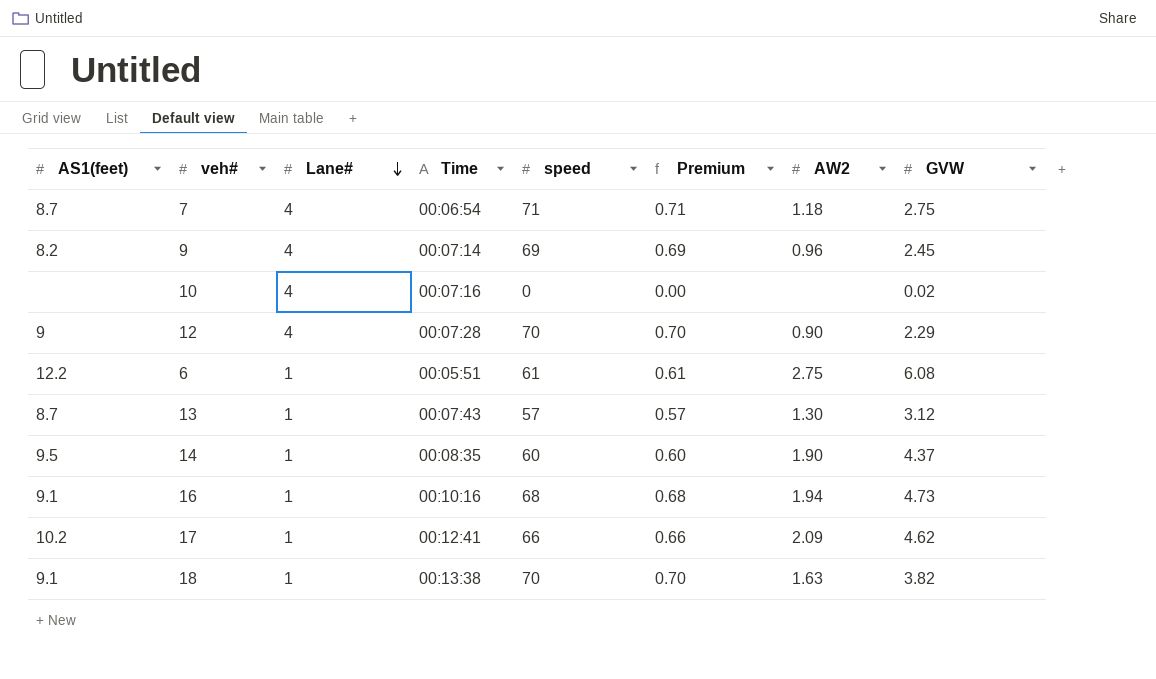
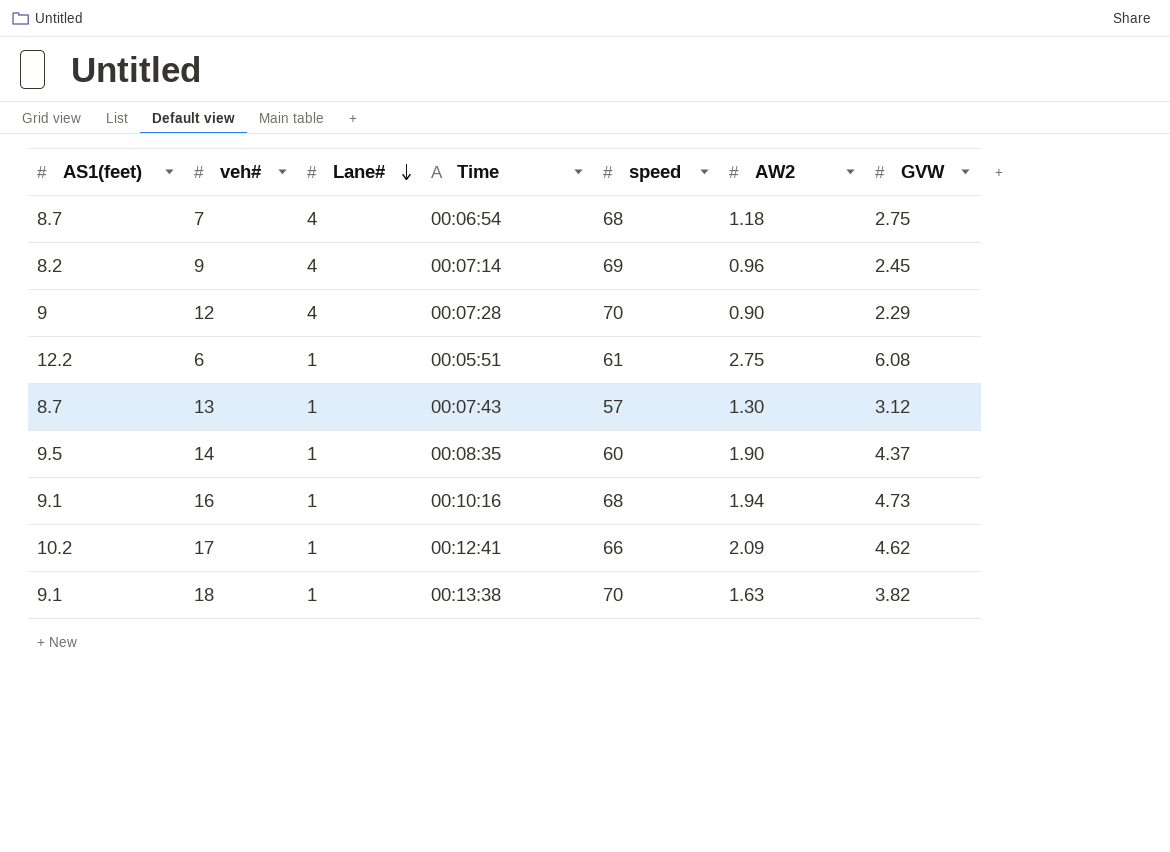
column Premium | formula: [speed] * 0.01 -> none
row 10: none | 4 | 00:07:16 | 0 | 0.00 | none | 0.02 -> none
7 | speed: 71 -> 68

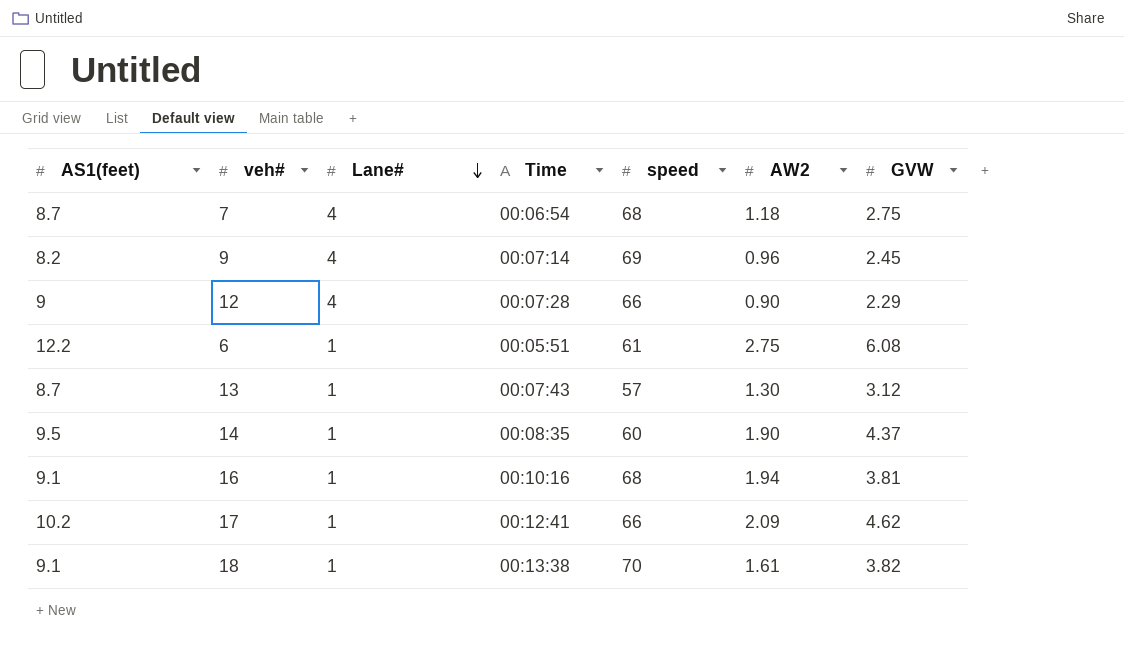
12 | speed: 70 -> 66
16 | GVW: 4.73 -> 3.81
18 | AW2: 1.63 -> 1.61

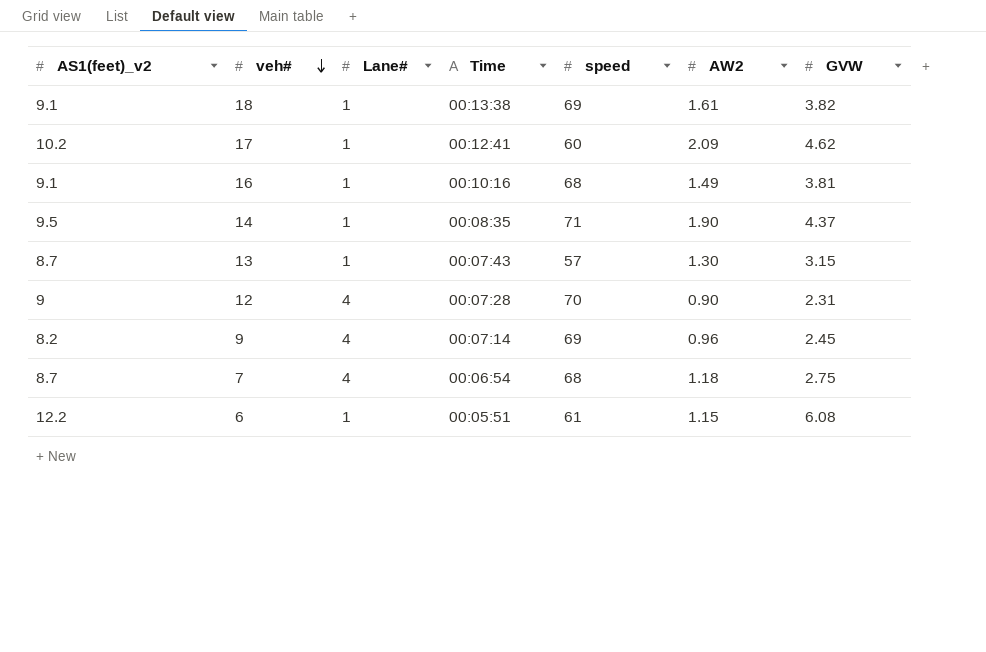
row order: Lane# descending -> veh# descending
column name: AS1(feet) -> AS1(feet)_v2
18 | speed: 70 -> 69
17 | speed: 66 -> 60
16 | AW2: 1.94 -> 1.49
14 | speed: 60 -> 71
13 | GVW: 3.12 -> 3.15
12 | speed: 66 -> 70
12 | GVW: 2.29 -> 2.31
6 | AW2: 2.75 -> 1.15

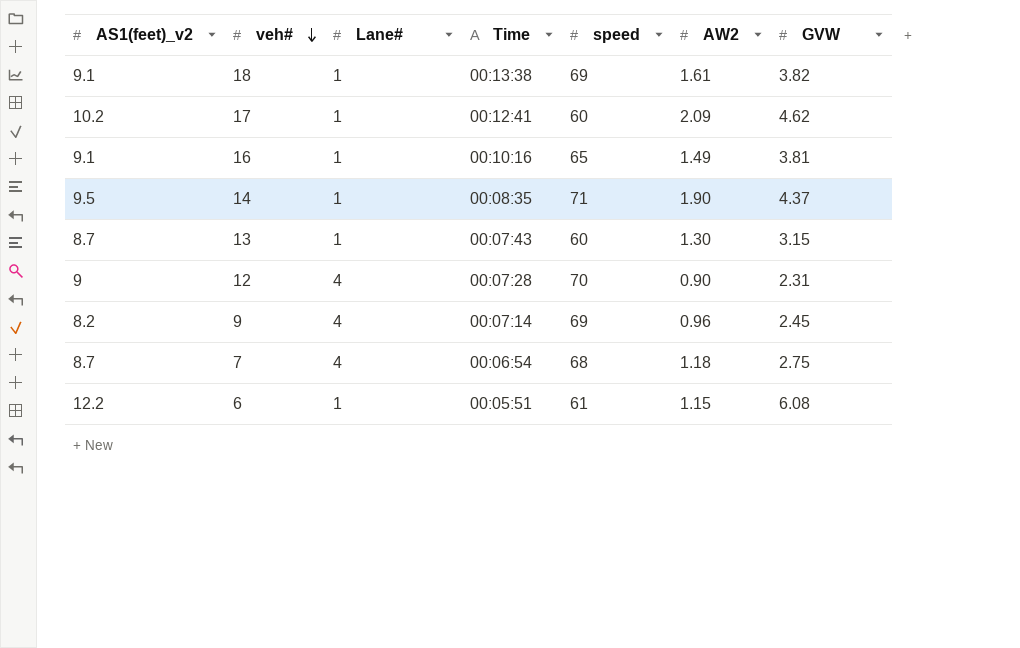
16 | speed: 68 -> 65
13 | speed: 57 -> 60

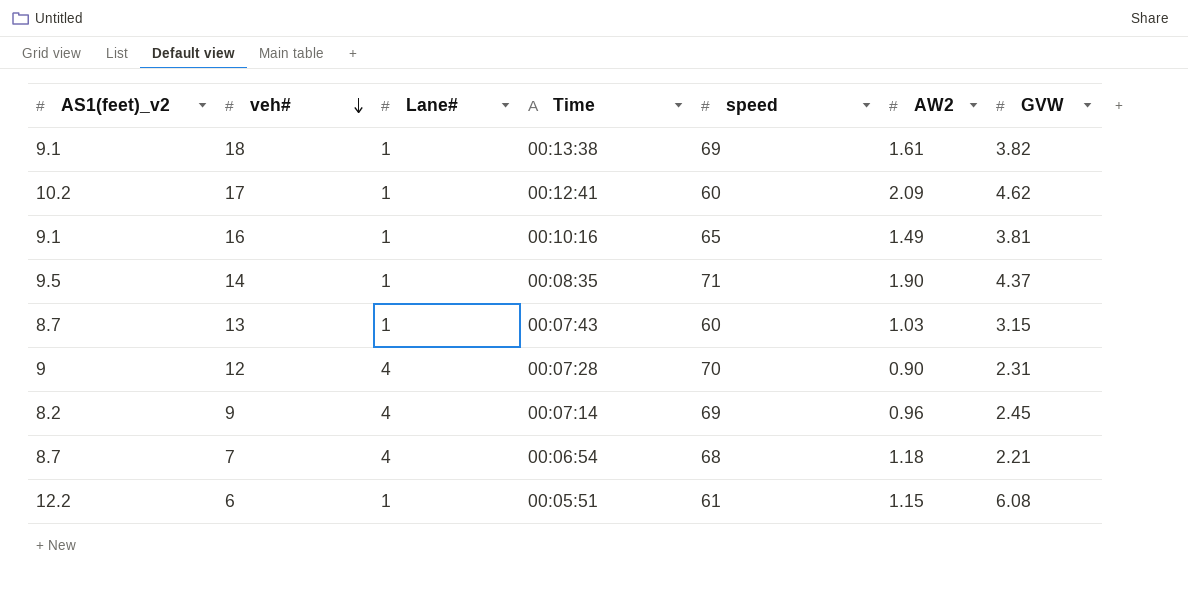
13 | AW2: 1.30 -> 1.03
7 | GVW: 2.75 -> 2.21

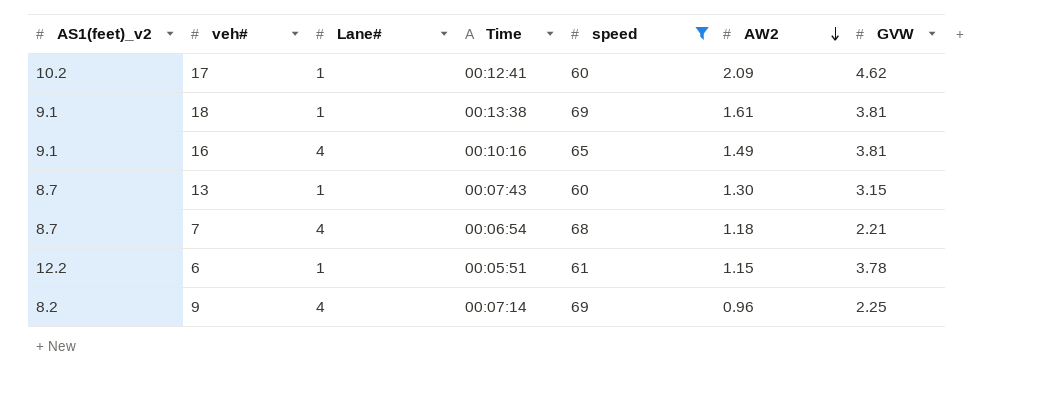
filter: none -> speed <= 69
row order: veh# descending -> AW2 descending
18 | GVW: 3.82 -> 3.81
16 | Lane#: 1 -> 4
13 | AW2: 1.03 -> 1.30
6 | GVW: 6.08 -> 3.78
9 | GVW: 2.45 -> 2.25

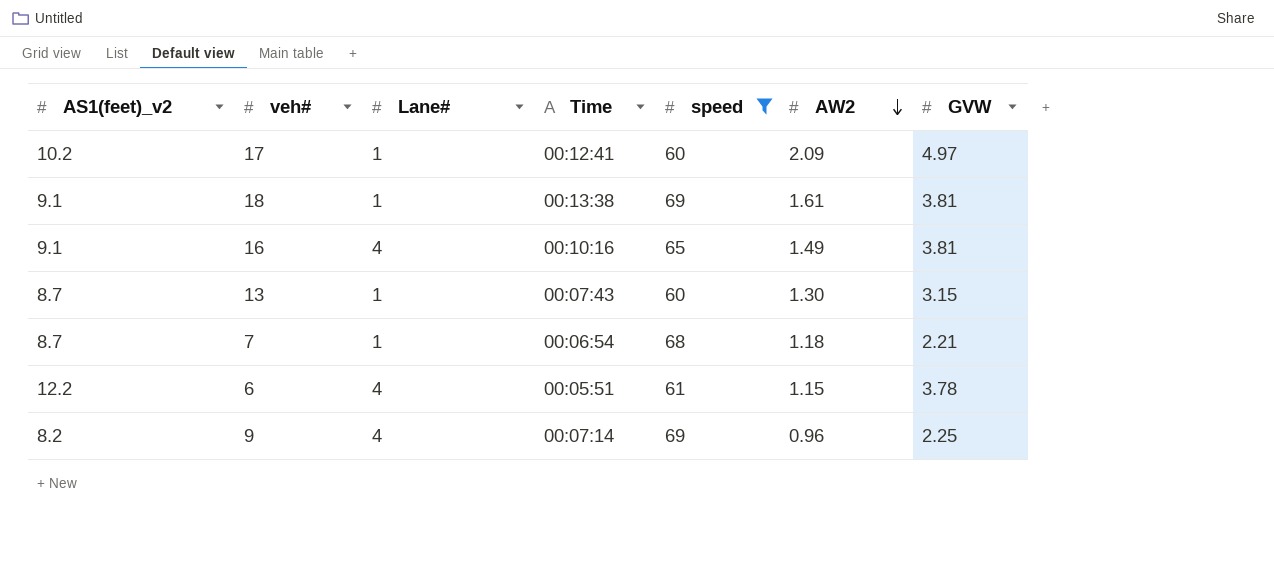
17 | GVW: 4.62 -> 4.97
7 | Lane#: 4 -> 1
6 | Lane#: 1 -> 4

